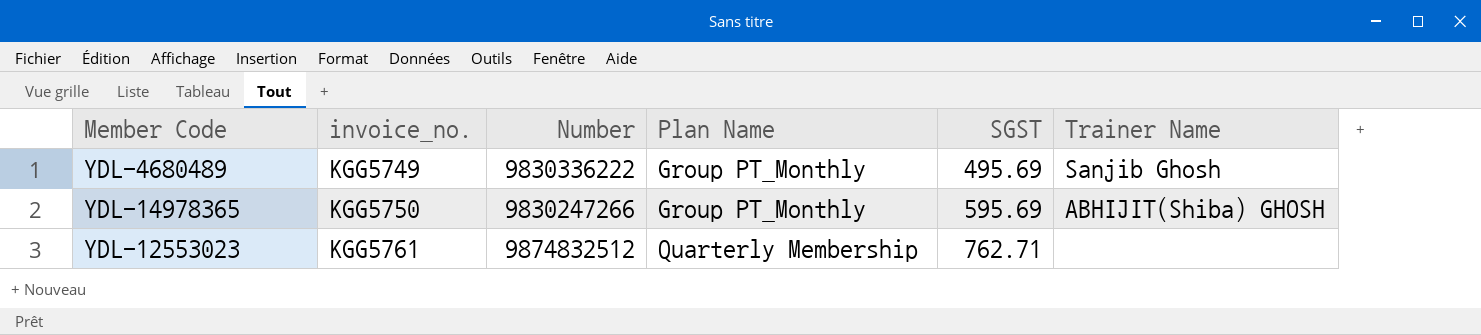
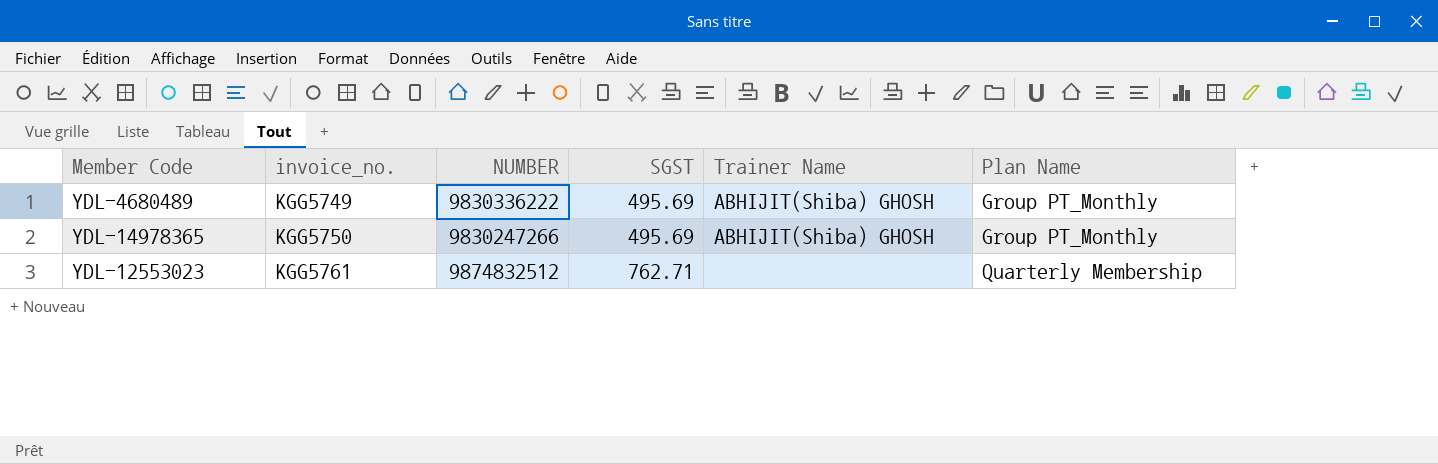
column name: Number -> NUMBER
column Plan Name | position: 4 -> 6
YDL-4680489 | Trainer Name: Sanjib Ghosh -> ABHIJIT(Shiba) GHOSH
YDL-14978365 | SGST: 595.69 -> 495.69

